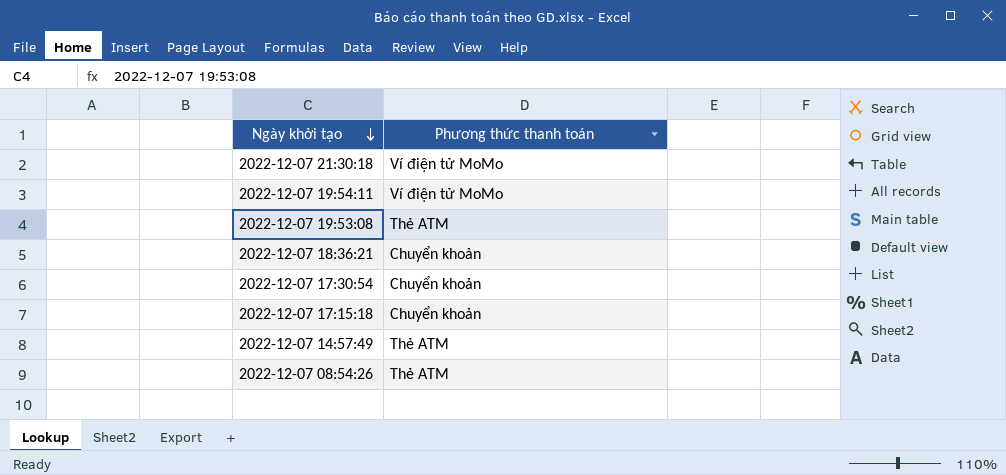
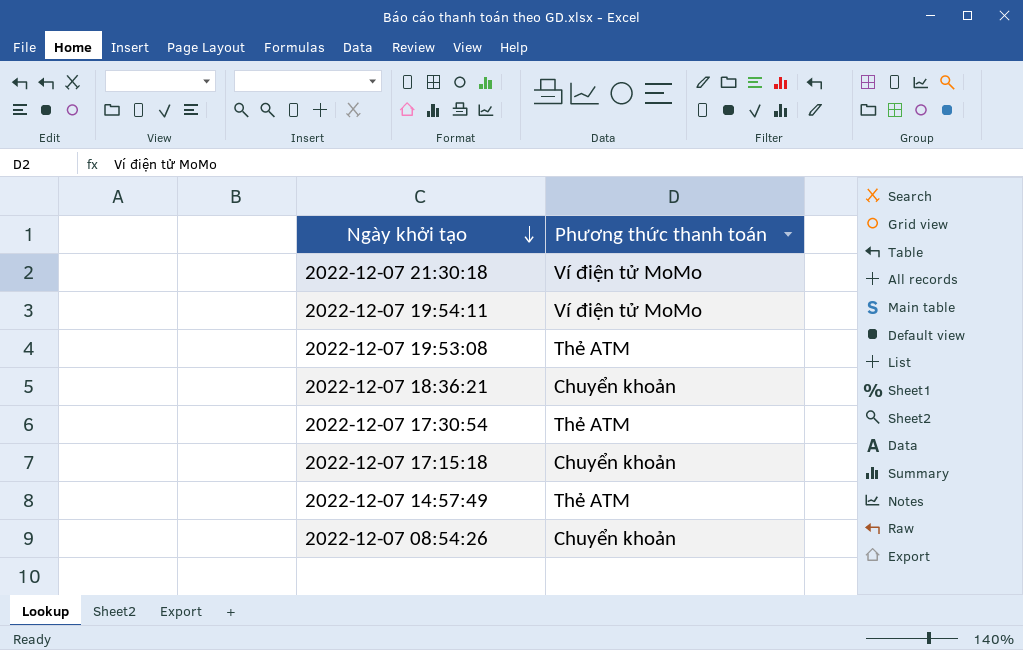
2022-12-07 17:30:54 | Phương thức thanh toán: Chuyển khoản -> Thẻ ATM
2022-12-07 08:54:26 | Phương thức thanh toán: Thẻ ATM -> Chuyển khoản

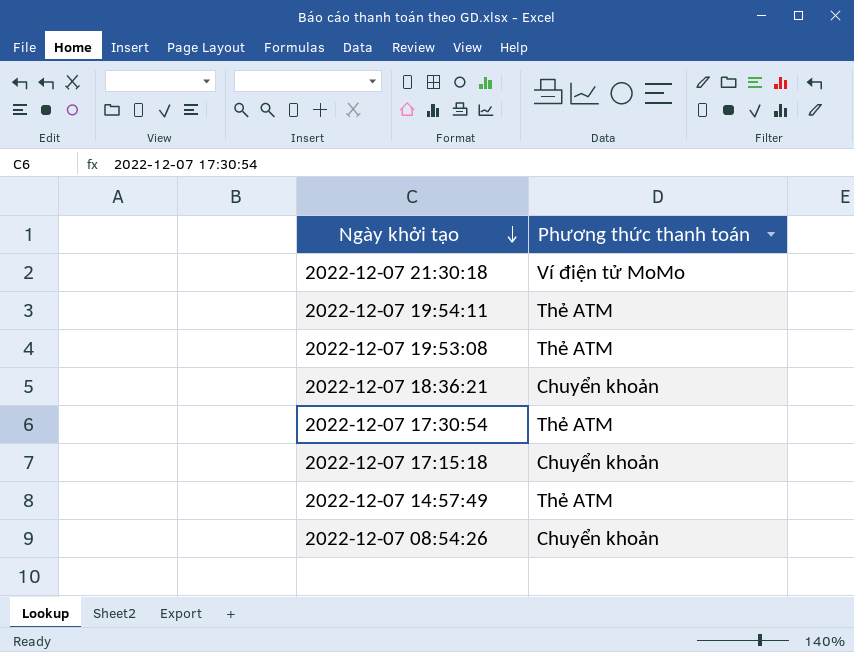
2022-12-07 19:54:11 | Phương thức thanh toán: Ví điện tử MoMo -> Thẻ ATM

